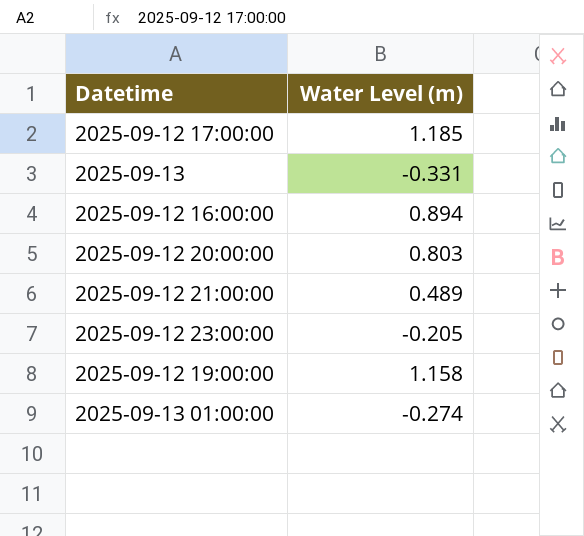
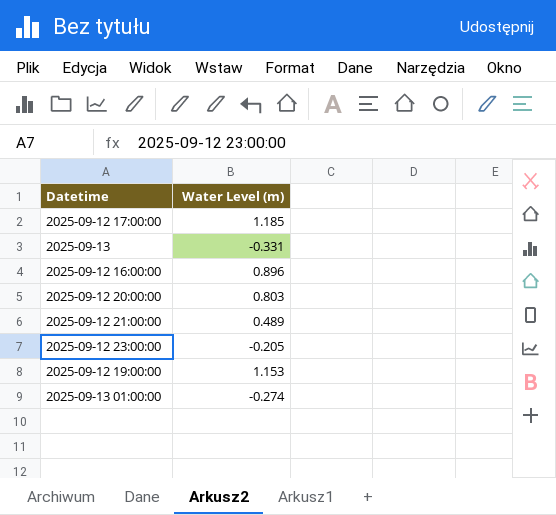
2025-09-12 16:00:00 | Water Level (m): 0.894 -> 0.896
2025-09-12 19:00:00 | Water Level (m): 1.158 -> 1.153

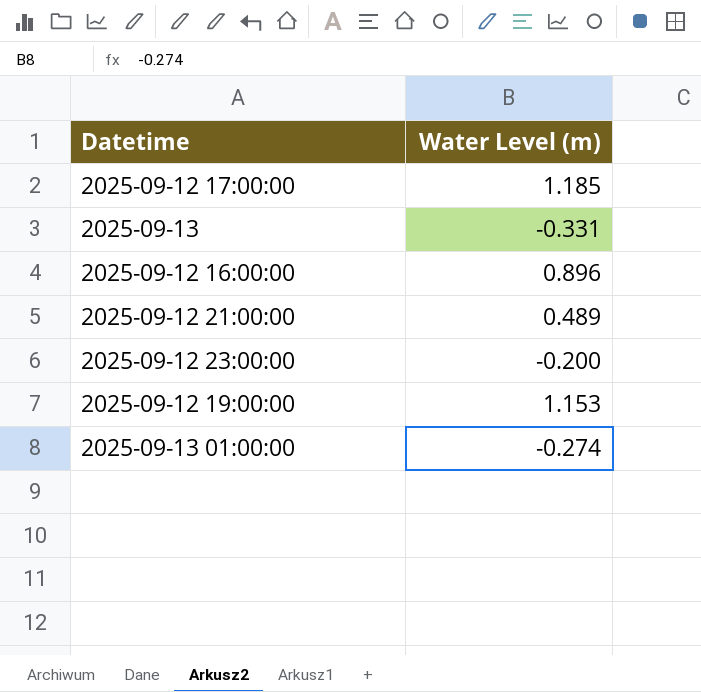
row 2025-09-12 20:00:00: 0.803 -> none
2025-09-12 23:00:00 | Water Level (m): -0.205 -> -0.200

